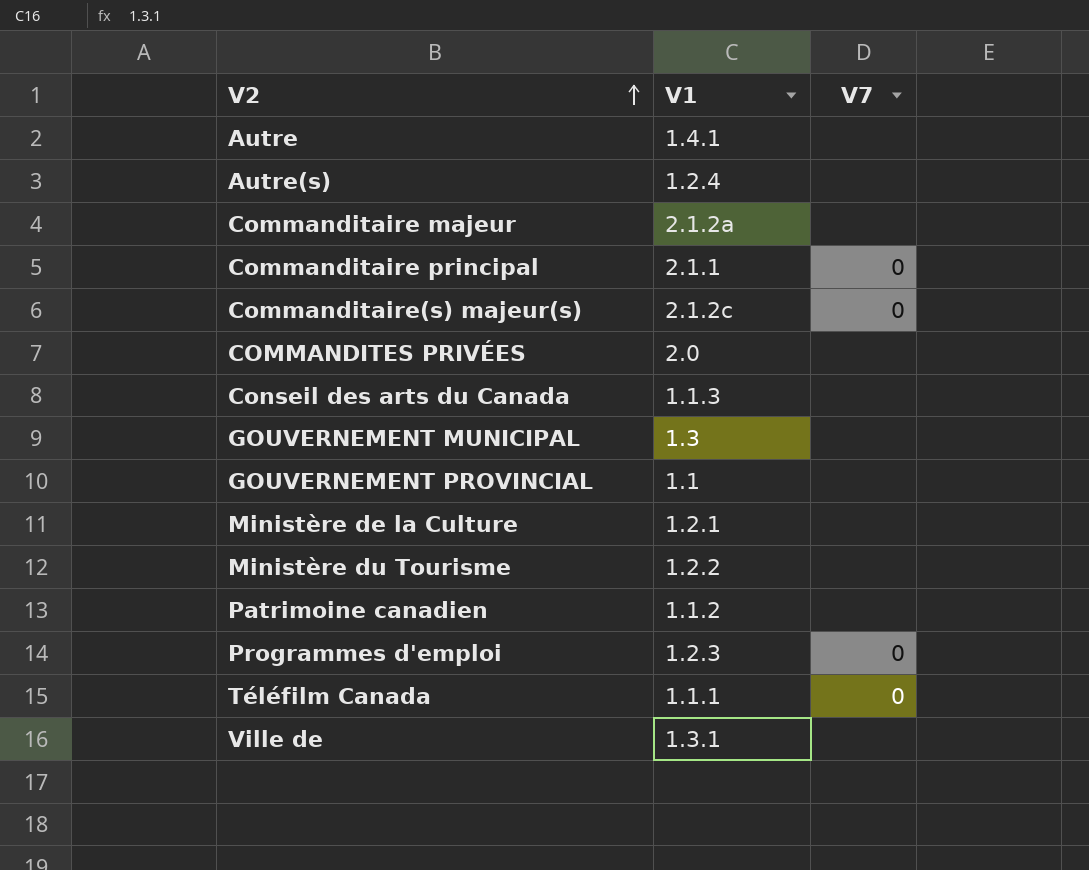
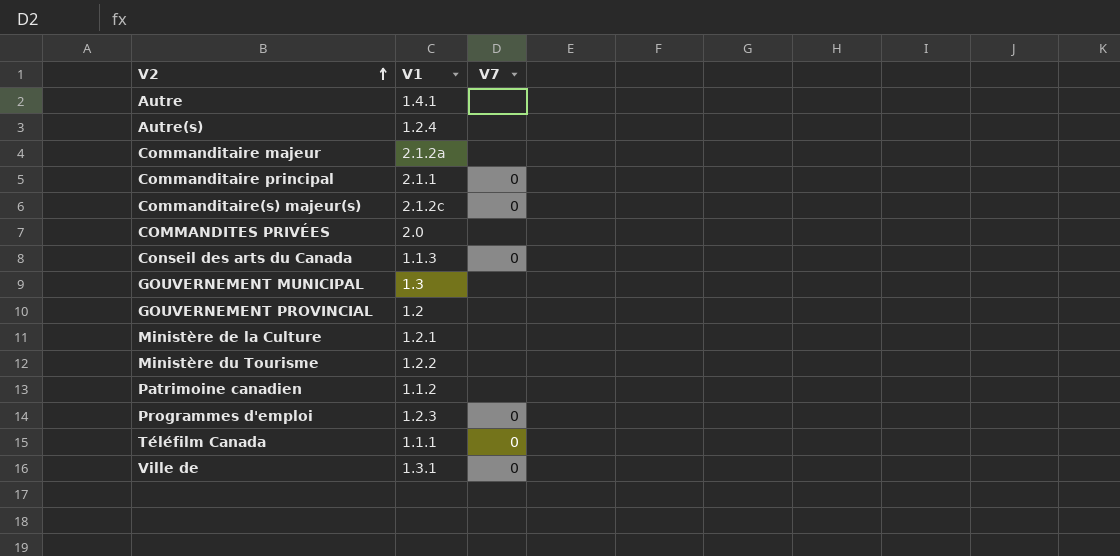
Conseil des arts du Canada | V7: none -> 0
GOUVERNEMENT PROVINCIAL | V1: 1.1 -> 1.2
Ville de | V7: none -> 0

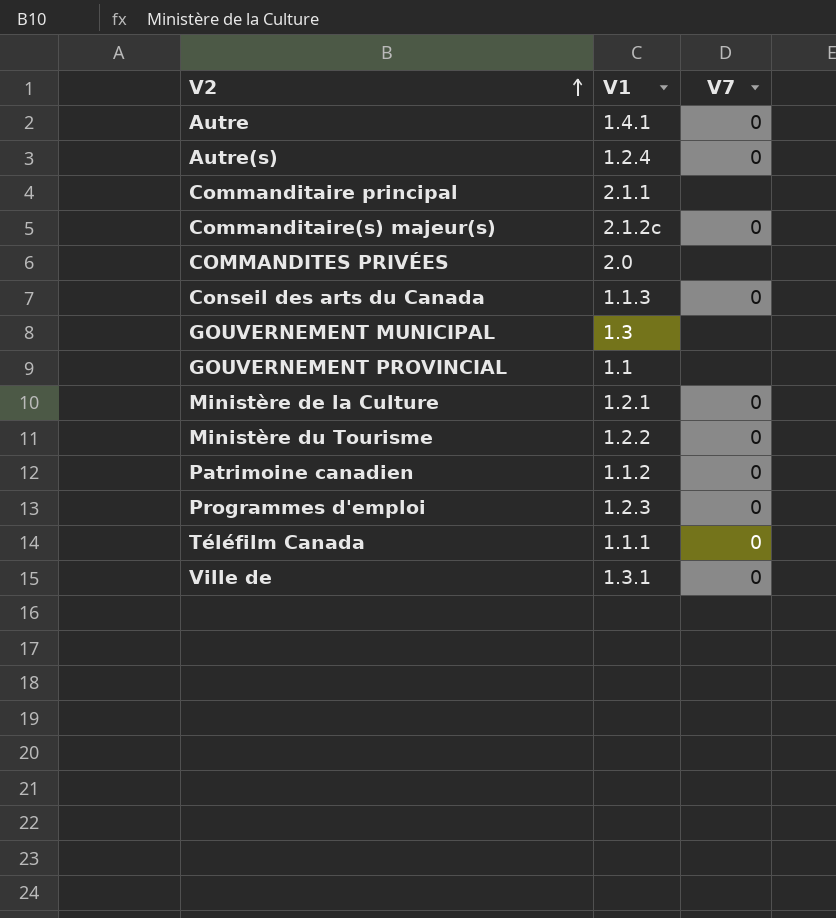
row Commanditaire majeur: 2.1.2a | none -> none
Autre | V7: none -> 0
Autre(s) | V7: none -> 0
Commanditaire principal | V7: 0 -> none
GOUVERNEMENT PROVINCIAL | V1: 1.2 -> 1.1
Ministère de la Culture | V7: none -> 0
Ministère du Tourisme | V7: none -> 0
Patrimoine canadien | V7: none -> 0

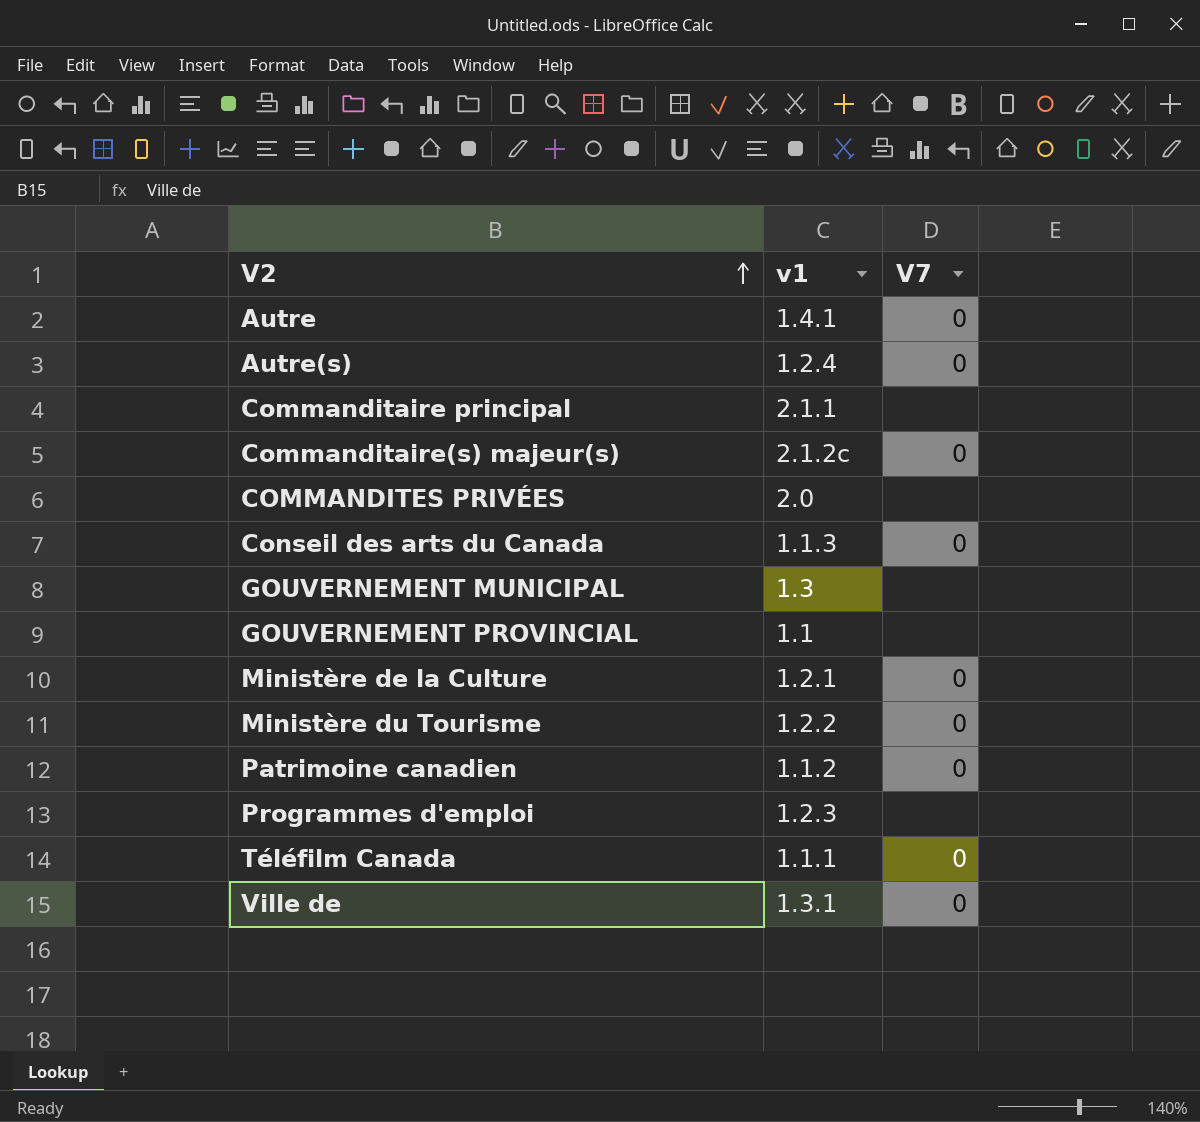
column name: V1 -> v1
Programmes d'emploi | V7: 0 -> none

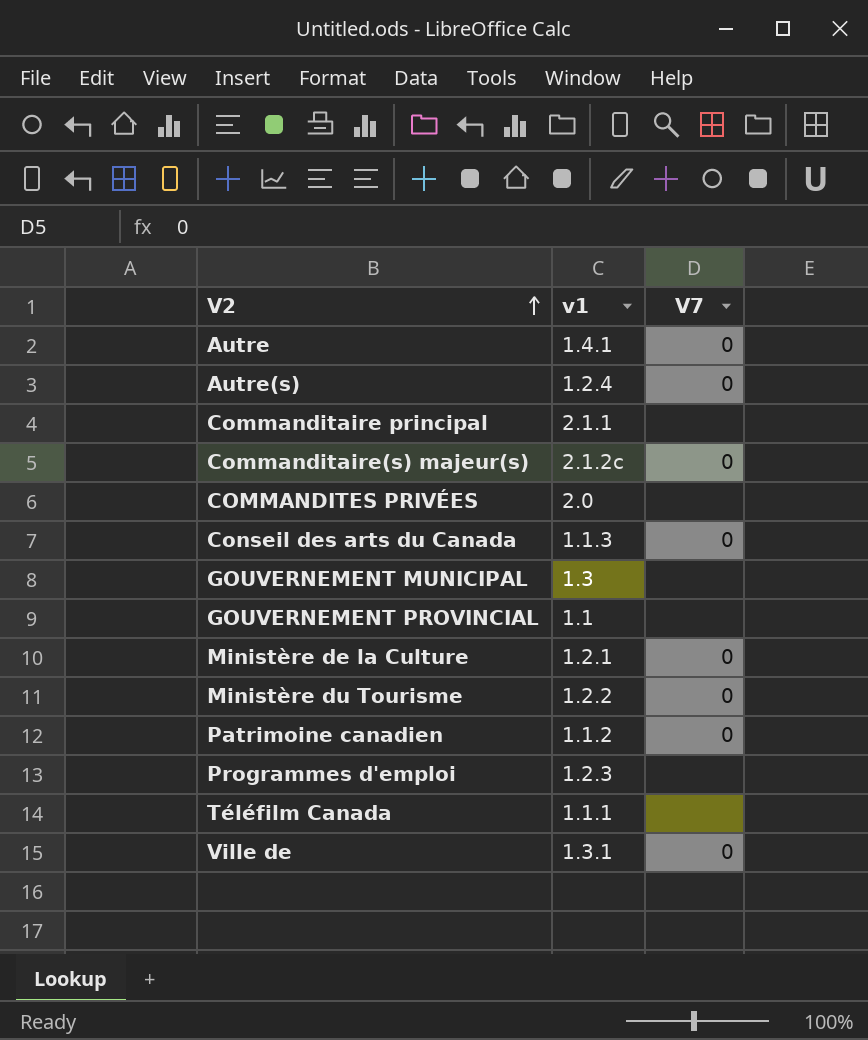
Téléfilm Canada | V7: 0 -> none

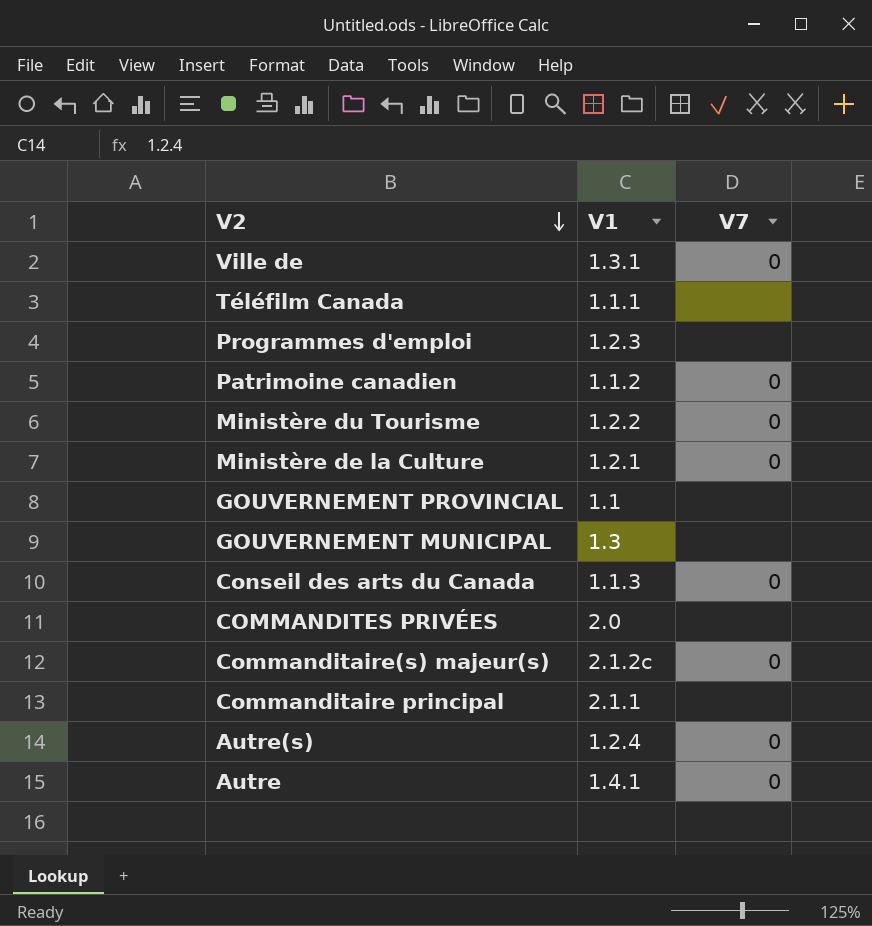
row order: V2 ascending -> V2 descending
column name: v1 -> V1

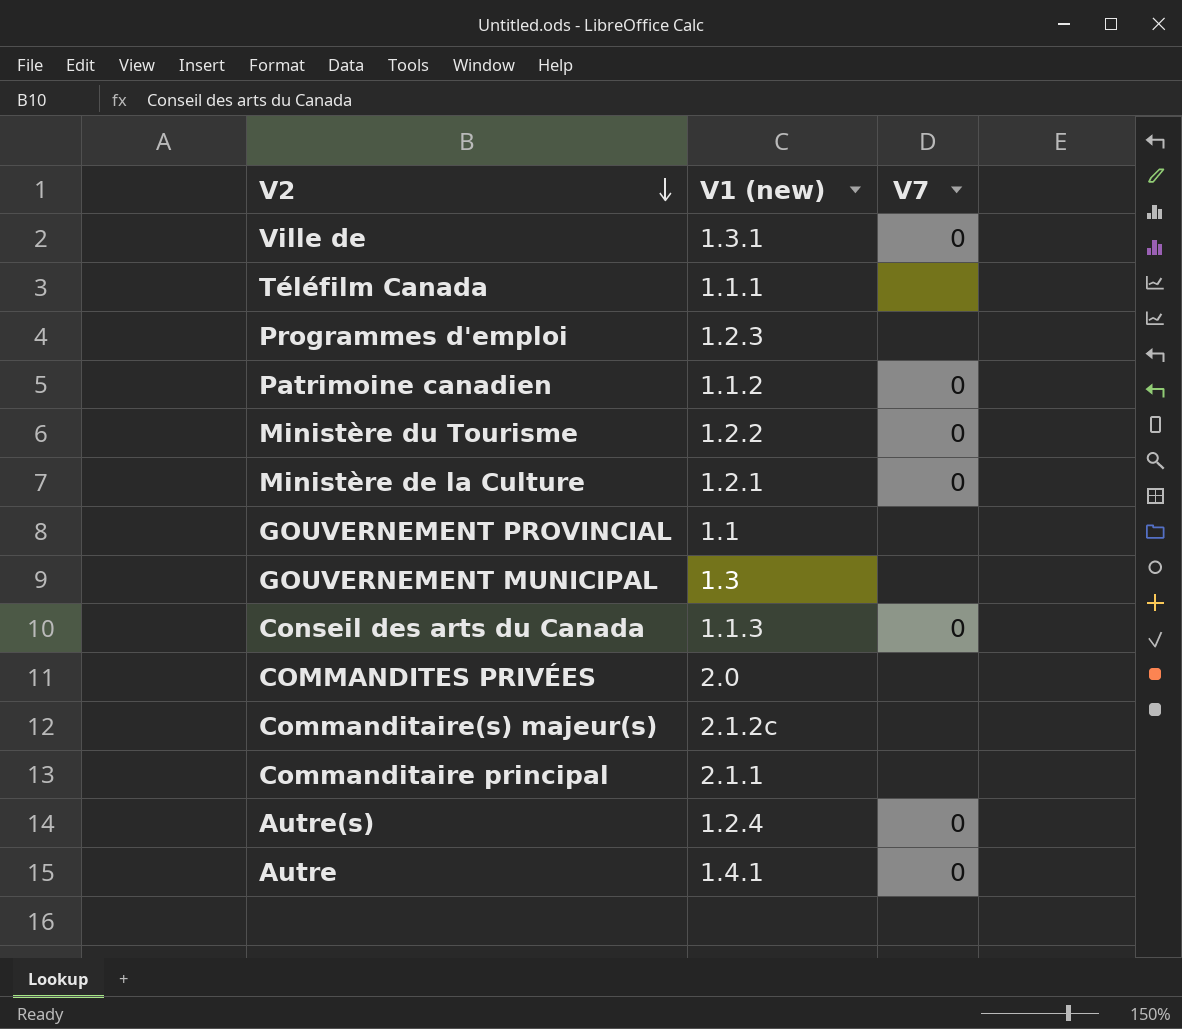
column name: V1 -> V1 (new)
Commanditaire(s) majeur(s) | V7: 0 -> none

